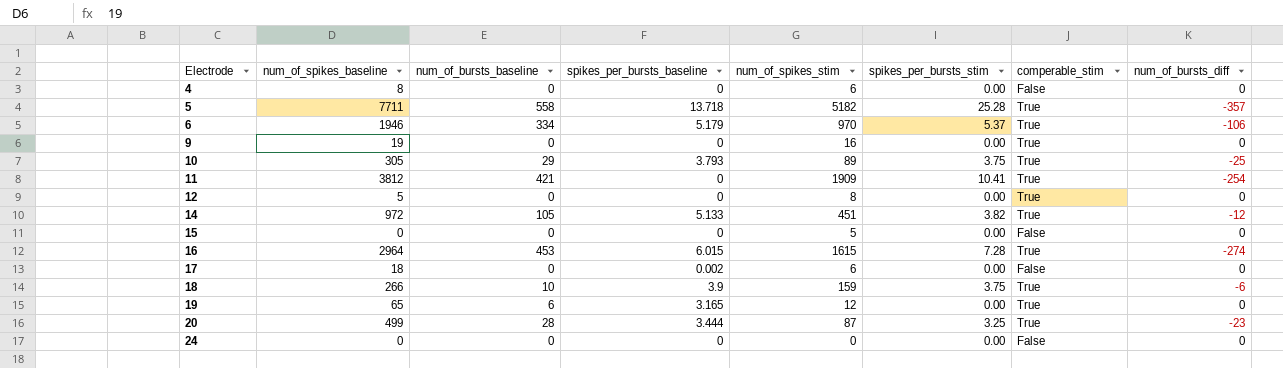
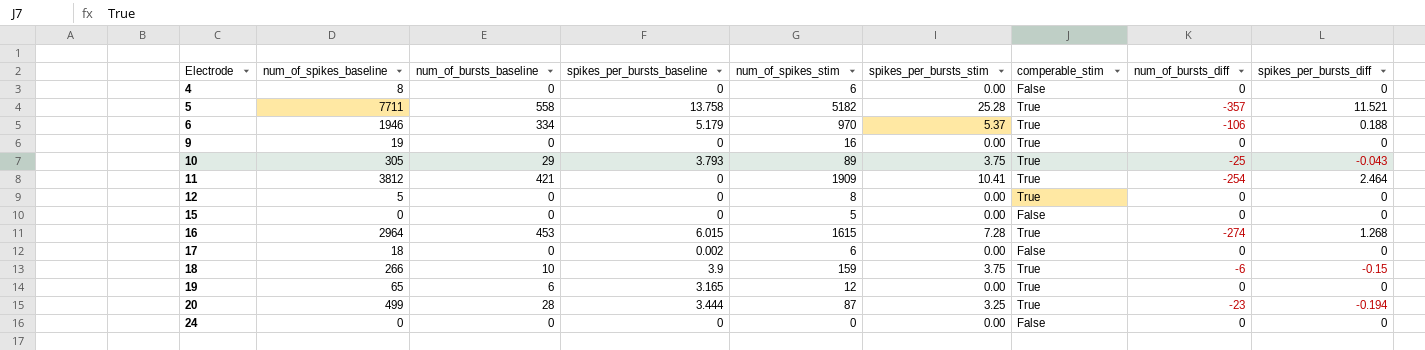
column spikes_per_bursts_diff | position: none -> 9
row 14: 972 | 105 | 5.133 | 451 | 3.82 | True | -12 -> none
5 | spikes_per_bursts_baseline: 13.718 -> 13.758

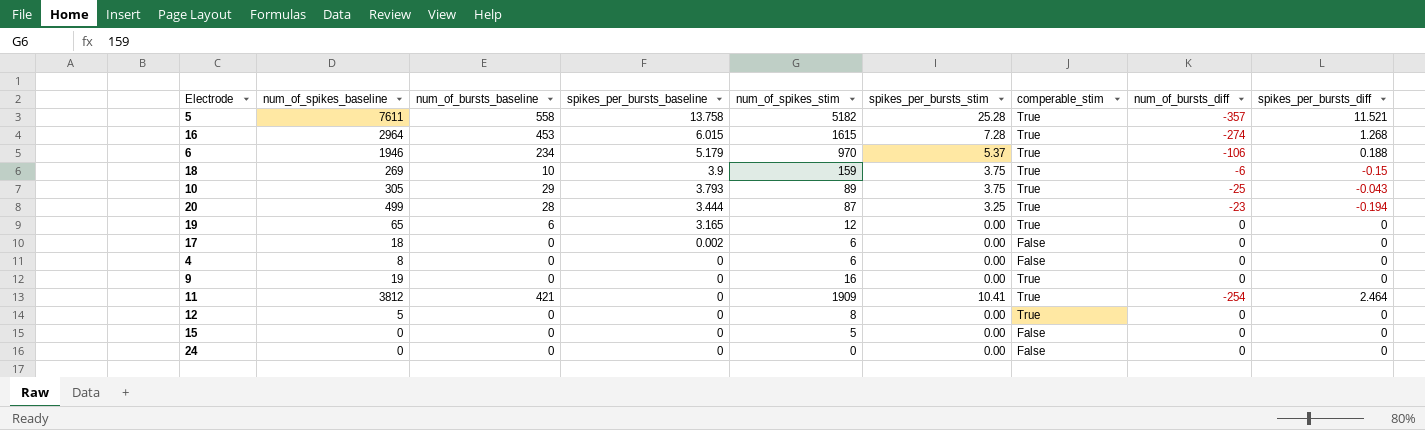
row order: Electrode ascending -> spikes_per_bursts_baseline descending
5 | num_of_spikes_baseline: 7711 -> 7611
6 | num_of_bursts_baseline: 334 -> 234
18 | num_of_spikes_baseline: 266 -> 269

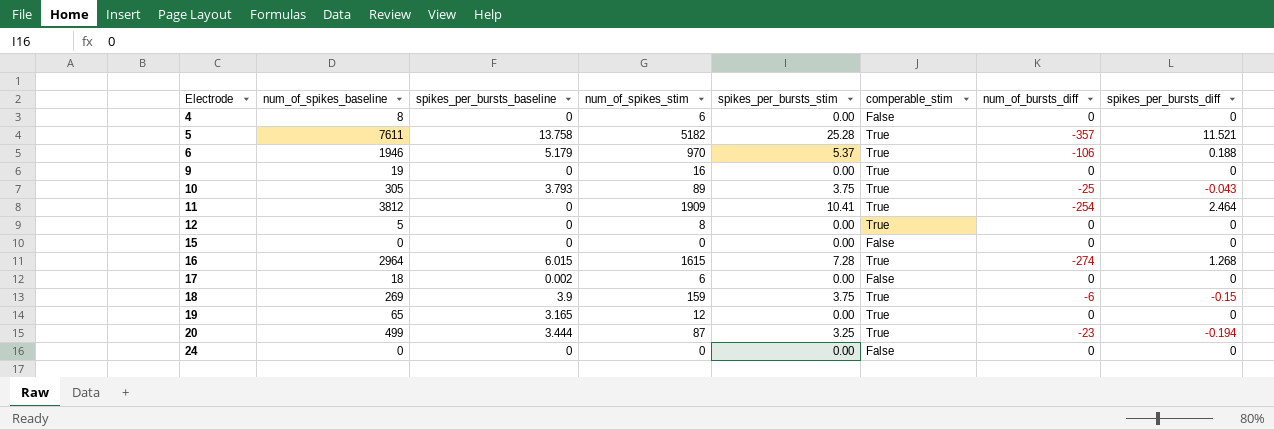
row order: spikes_per_bursts_baseline descending -> Electrode ascending
column num_of_bursts_baseline | position: 3 -> none
15 | num_of_spikes_stim: 5 -> 0

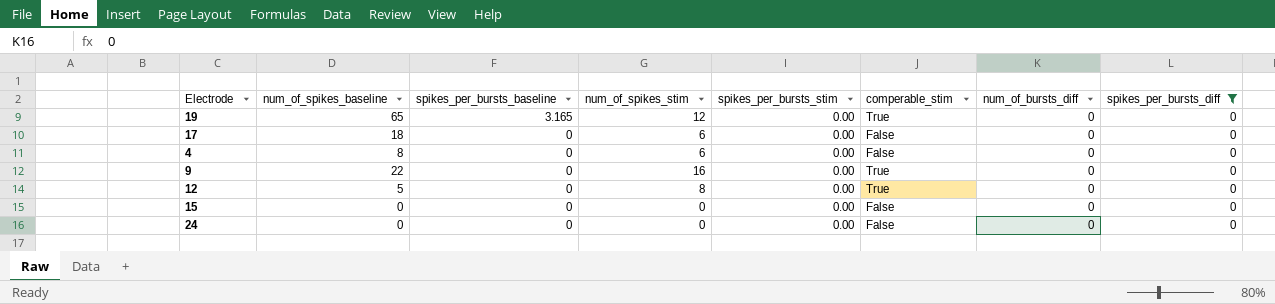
filter: none -> spikes_per_bursts_diff = 0
row order: Electrode ascending -> spikes_per_bursts_baseline descending
17 | spikes_per_bursts_baseline: 0.002 -> 0
9 | num_of_spikes_baseline: 19 -> 22

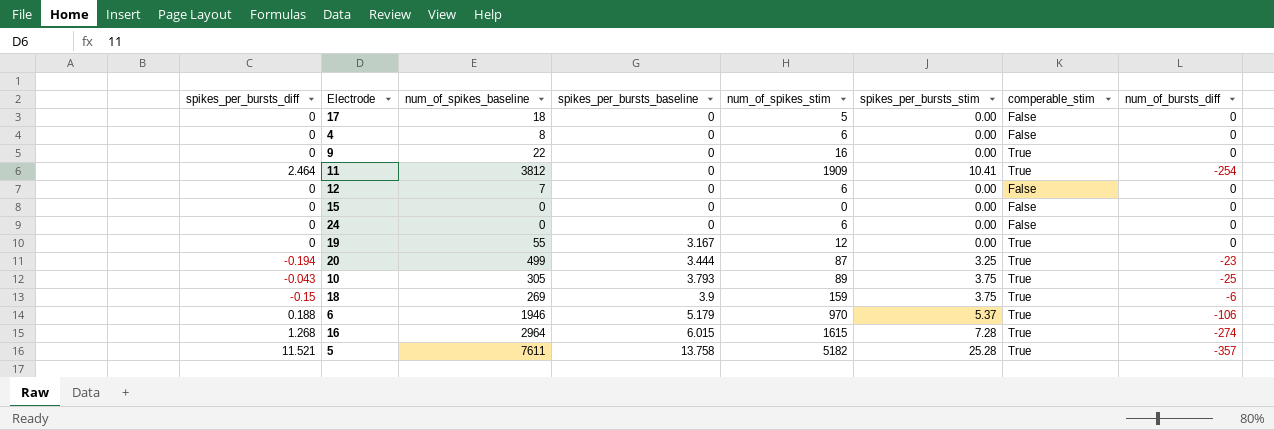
filter: spikes_per_bursts_diff = 0 -> none
row order: spikes_per_bursts_baseline descending -> spikes_per_bursts_baseline ascending
column spikes_per_bursts_diff | position: 8 -> 1
17 | num_of_spikes_stim: 6 -> 5
12 | num_of_spikes_baseline: 5 -> 7
12 | num_of_spikes_stim: 8 -> 6
12 | comperable_stim: True -> False
24 | num_of_spikes_stim: 0 -> 6
19 | num_of_spikes_baseline: 65 -> 55
19 | spikes_per_bursts_baseline: 3.165 -> 3.167

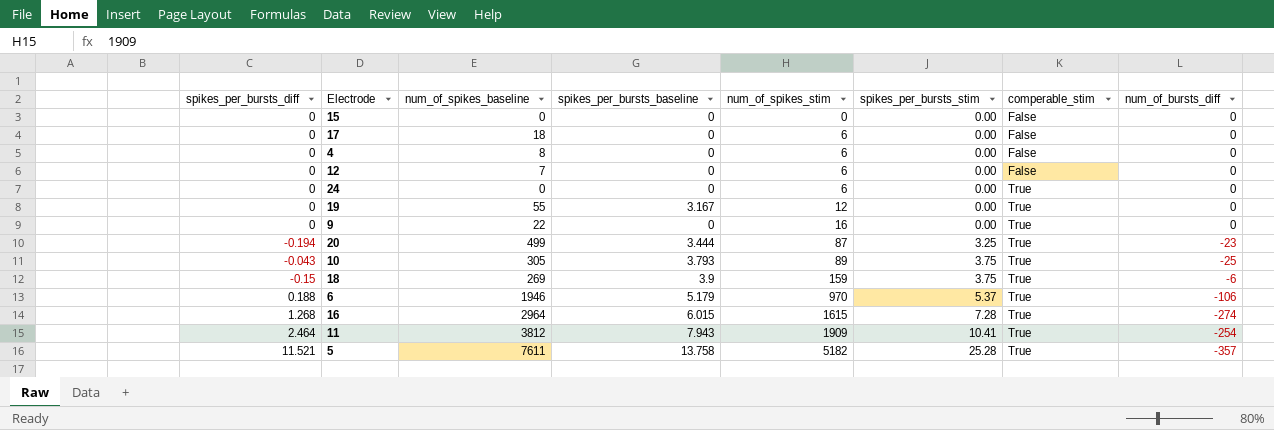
row order: spikes_per_bursts_baseline ascending -> num_of_spikes_stim ascending
17 | num_of_spikes_stim: 5 -> 6
24 | comperable_stim: False -> True
11 | spikes_per_bursts_baseline: 0 -> 7.943

